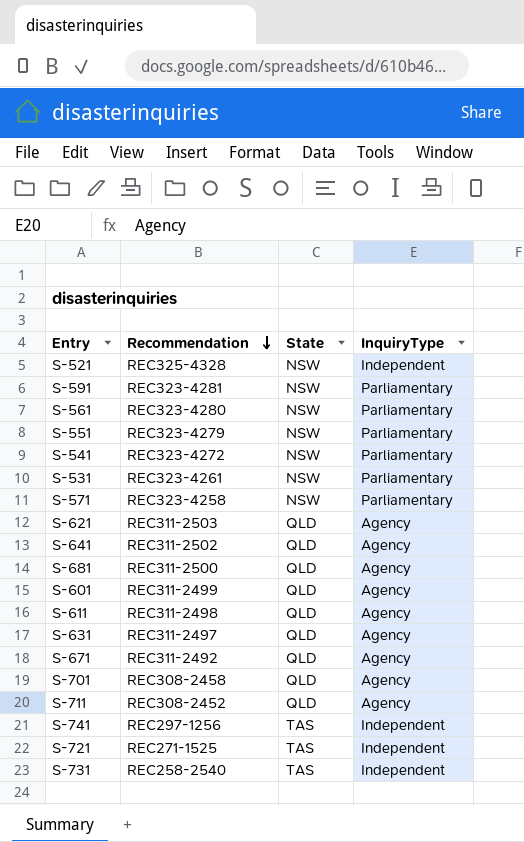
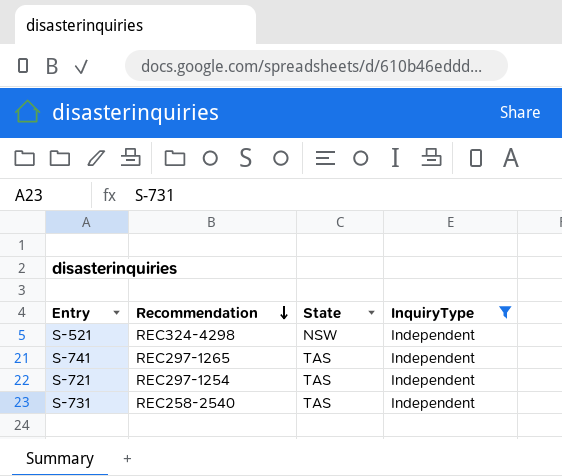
filter: none -> InquiryType = Independent
S-521 | Recommendation: REC325-4328 -> REC324-4298
S-741 | Recommendation: REC297-1256 -> REC297-1265
S-721 | Recommendation: REC271-1525 -> REC297-1254

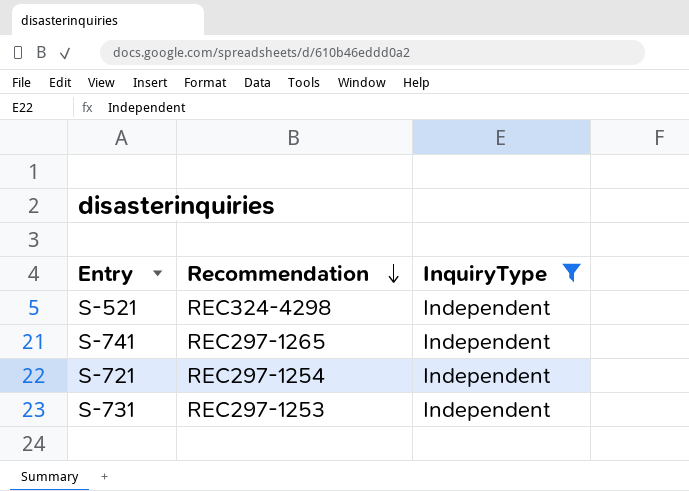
column State | position: 3 -> none
S-731 | Recommendation: REC258-2540 -> REC297-1253

